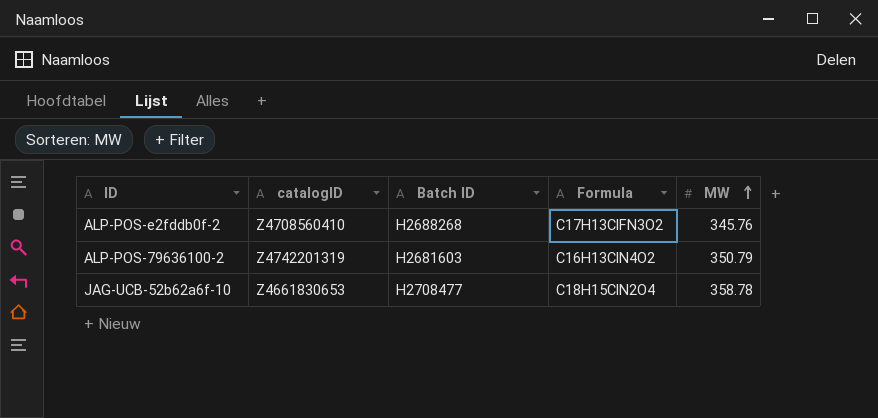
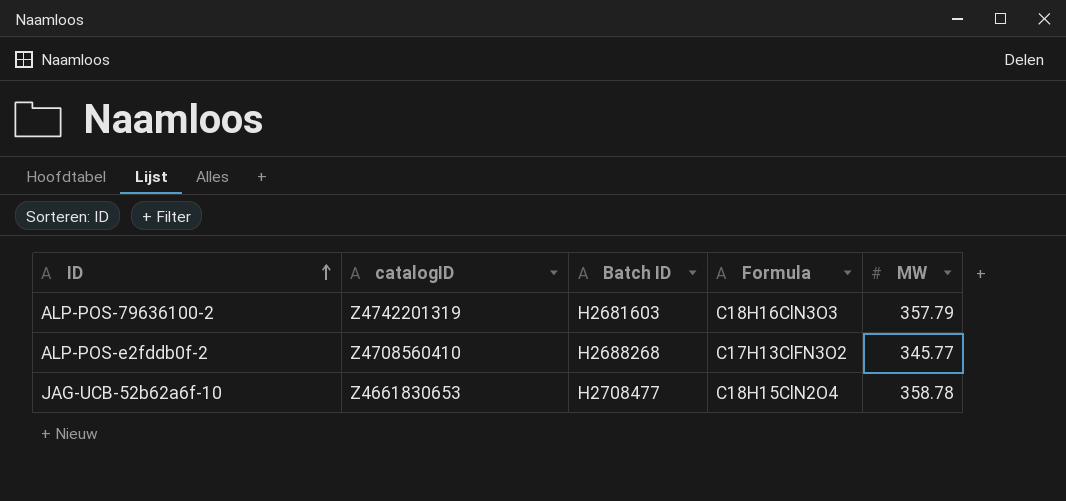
row order: MW ascending -> ID ascending
ALP-POS-79636100-2 | Formula: C16H13ClN4O2 -> C18H16ClN3O3
ALP-POS-79636100-2 | MW: 350.79 -> 357.79
ALP-POS-e2fddb0f-2 | MW: 345.76 -> 345.77

